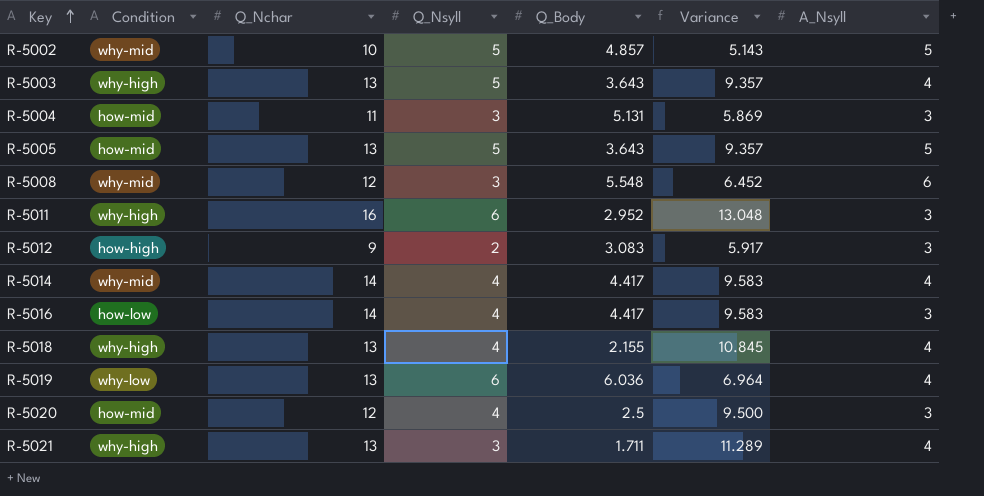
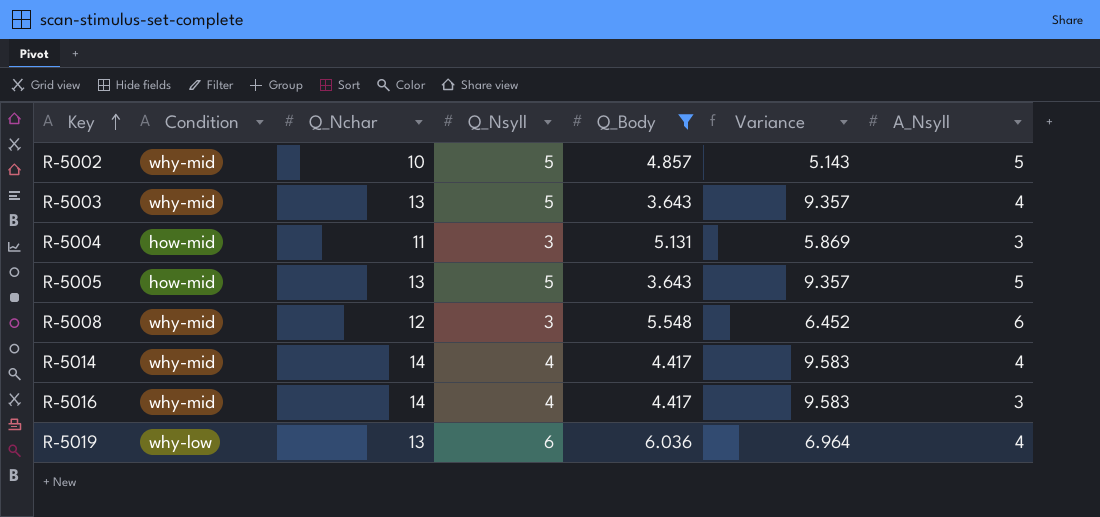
filter: none -> Q_Body >= 3.643
R-5003 | Condition: why-high -> why-mid
R-5016 | Condition: how-low -> why-mid

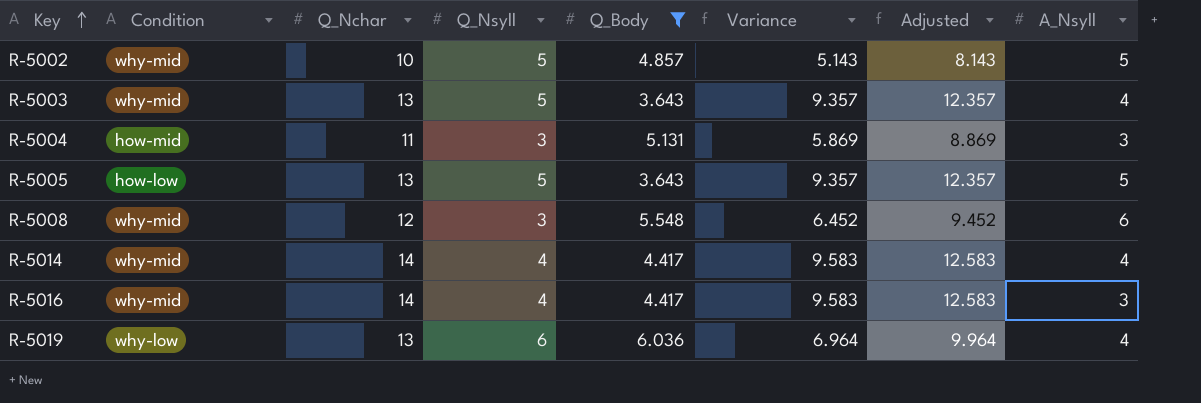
column Adjusted | formula: none -> [Variance] + 3
R-5005 | Condition: how-mid -> how-low

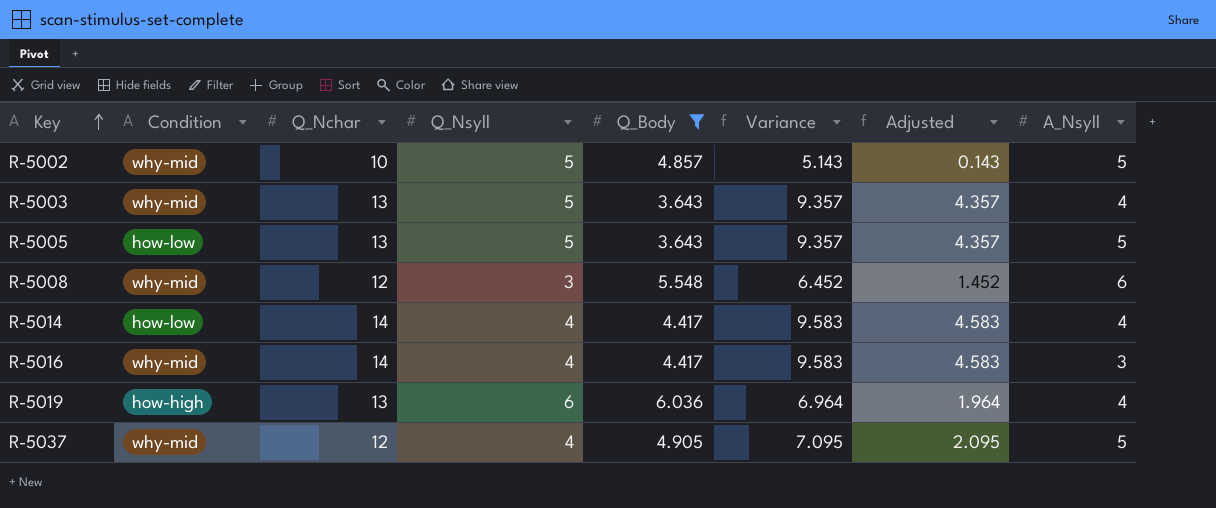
column Adjusted | formula: [Variance] + 3 -> [Variance] - 5
row R-5004: how-mid | 11 | 3 | 5.131 | 5.869 | 8.869 | 3 -> none
R-5014 | Condition: why-mid -> how-low
R-5019 | Condition: why-low -> how-high
row R-5037: none -> why-mid | 12 | 4 | 4.905 | 7.095 | 2.095 | 5

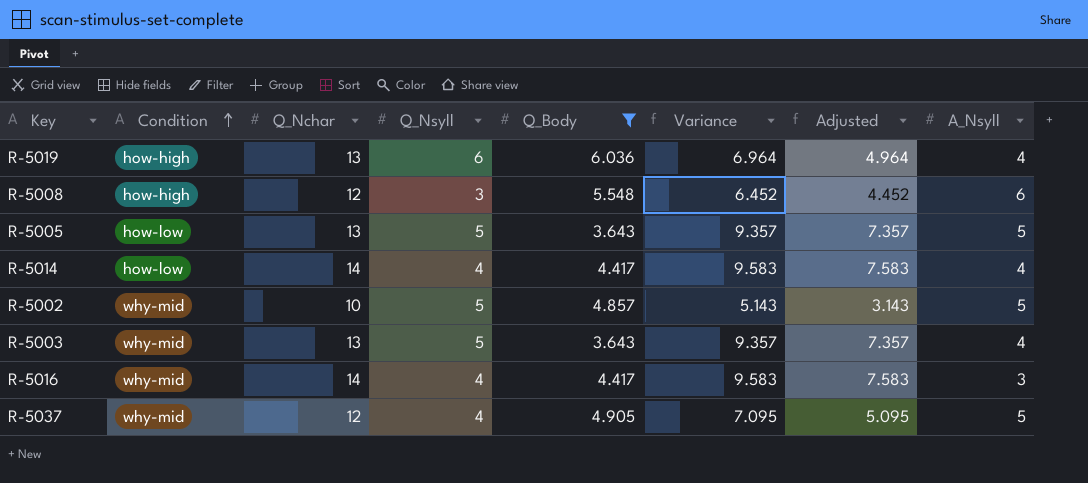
row order: Key ascending -> Condition ascending
column Adjusted | formula: [Variance] - 5 -> [Variance] - 2
R-5008 | Condition: why-mid -> how-high

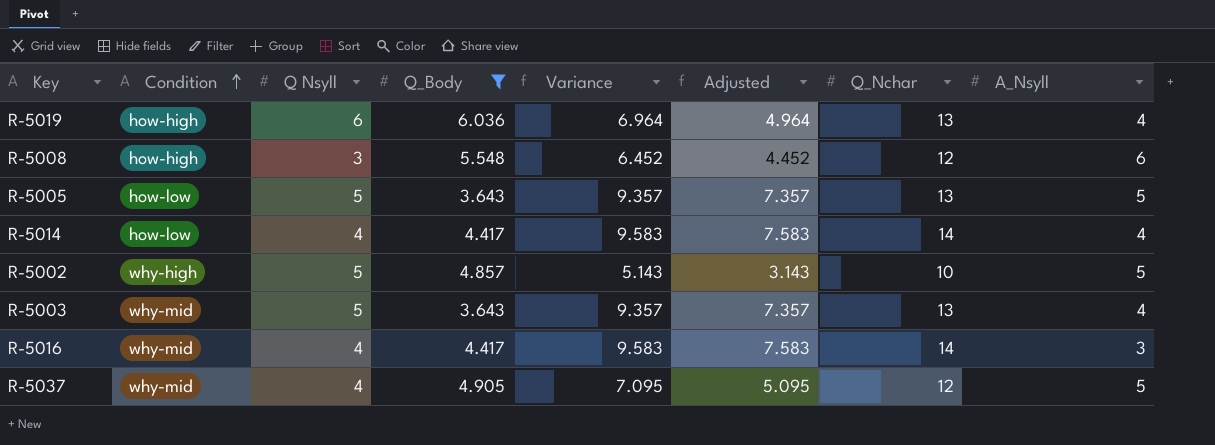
column name: Q_Nsyll -> Q Nsyll
column Q_Nchar | position: 3 -> 7
R-5002 | Condition: why-mid -> why-high

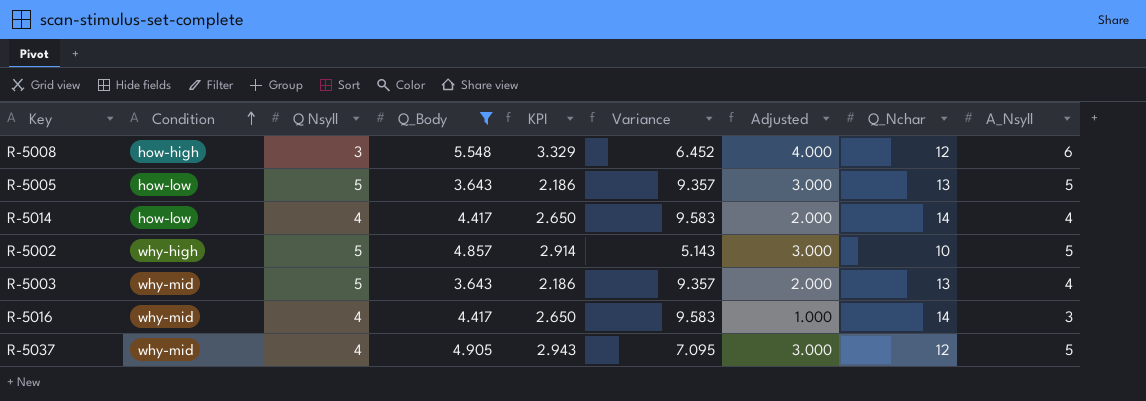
column KPI | formula: none -> [Q_Body] * 0.6
column Adjusted | formula: [Variance] - 2 -> [A_Nsyll] - 2
row R-5019: how-high | 6 | 6.036 | 6.964 | 4.964 | 13 | 4 -> none

